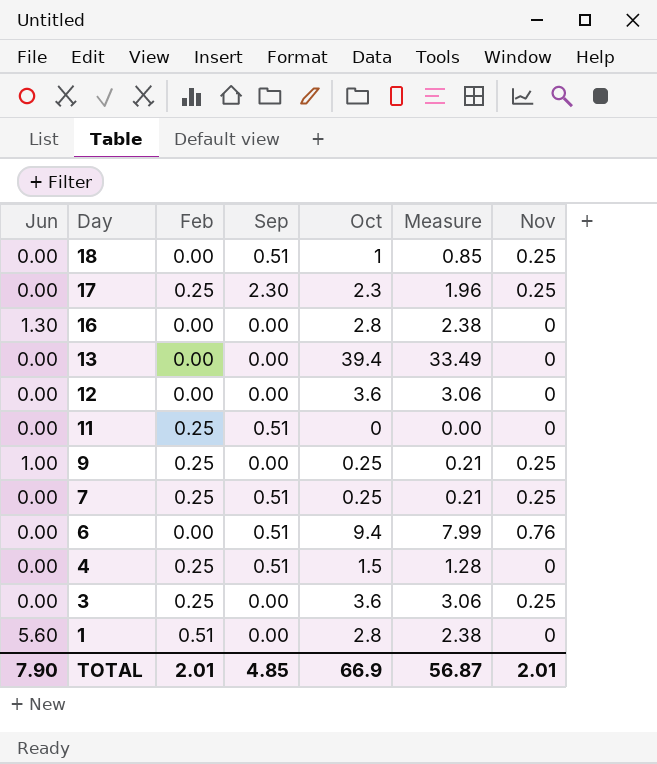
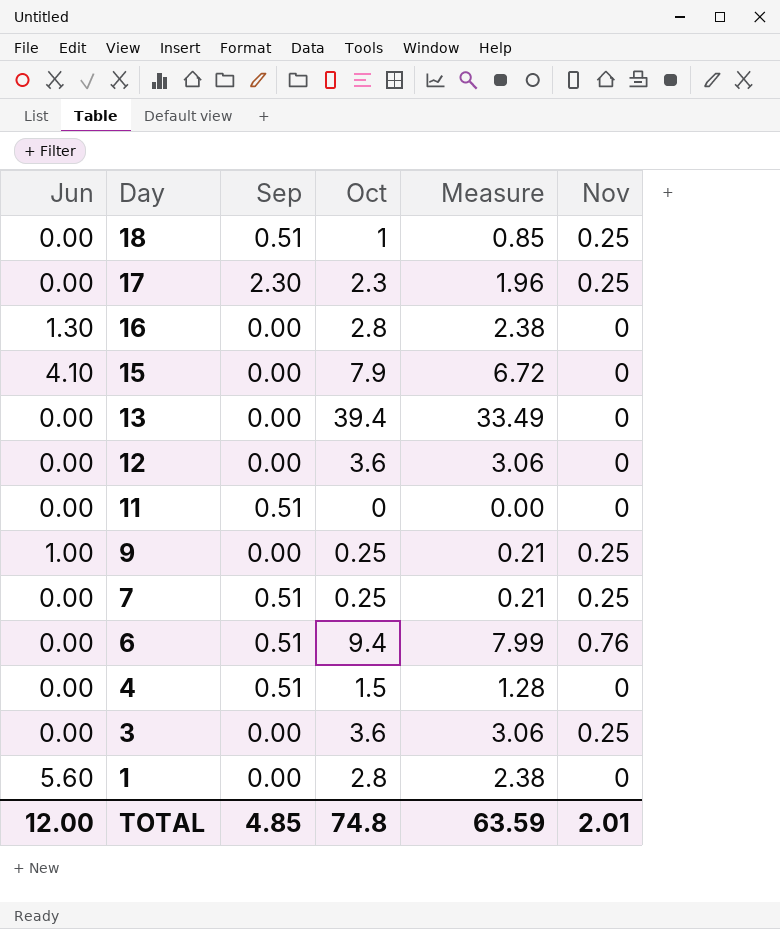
column Feb | position: 3 -> none
row 15: none -> 4.10 | 0.00 | 7.9 | 6.72 | 0
TOTAL | Jun: 7.90 -> 12.00
TOTAL | Oct: 66.9 -> 74.8
TOTAL | Measure: 56.87 -> 63.59

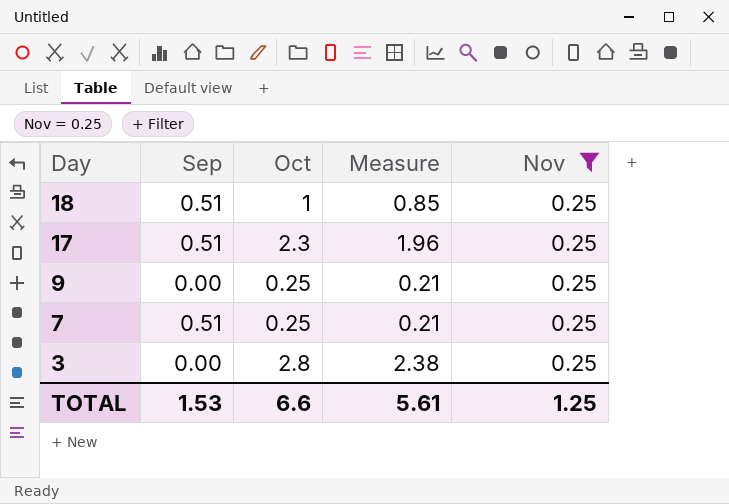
filter: none -> Nov = 0.25
column Jun | position: 1 -> none
17 | Sep: 2.30 -> 0.51
3 | Oct: 3.6 -> 2.8
3 | Measure: 3.06 -> 2.38
TOTAL | Sep: 4.85 -> 1.53
TOTAL | Oct: 74.8 -> 6.6
TOTAL | Measure: 63.59 -> 5.61
TOTAL | Nov: 2.01 -> 1.25

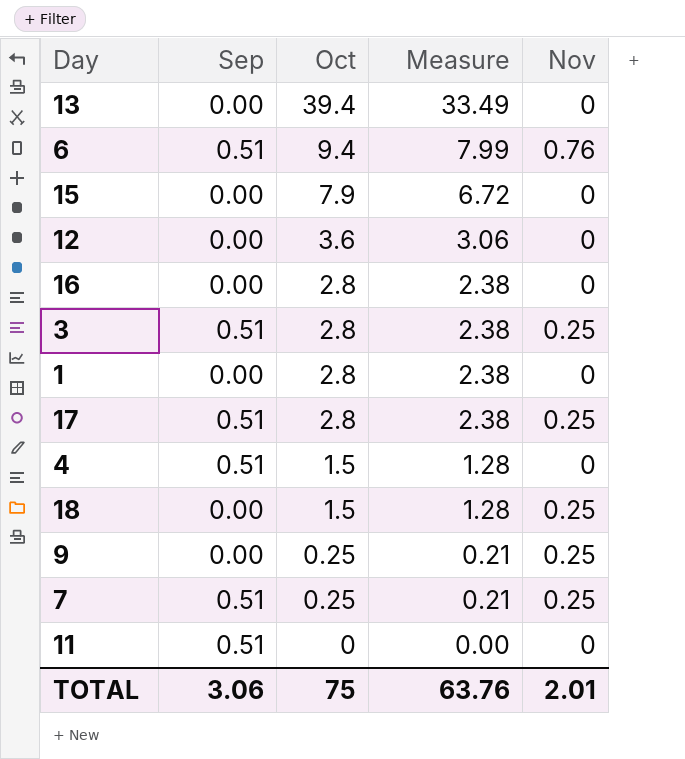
filter: Nov = 0.25 -> none
row order: Day descending -> Oct descending
3 | Sep: 0.00 -> 0.51
17 | Oct: 2.3 -> 2.8
17 | Measure: 1.96 -> 2.38
18 | Sep: 0.51 -> 0.00
18 | Oct: 1 -> 1.5
18 | Measure: 0.85 -> 1.28
TOTAL | Sep: 1.53 -> 3.06
TOTAL | Oct: 6.6 -> 75
TOTAL | Measure: 5.61 -> 63.76
TOTAL | Nov: 1.25 -> 2.01

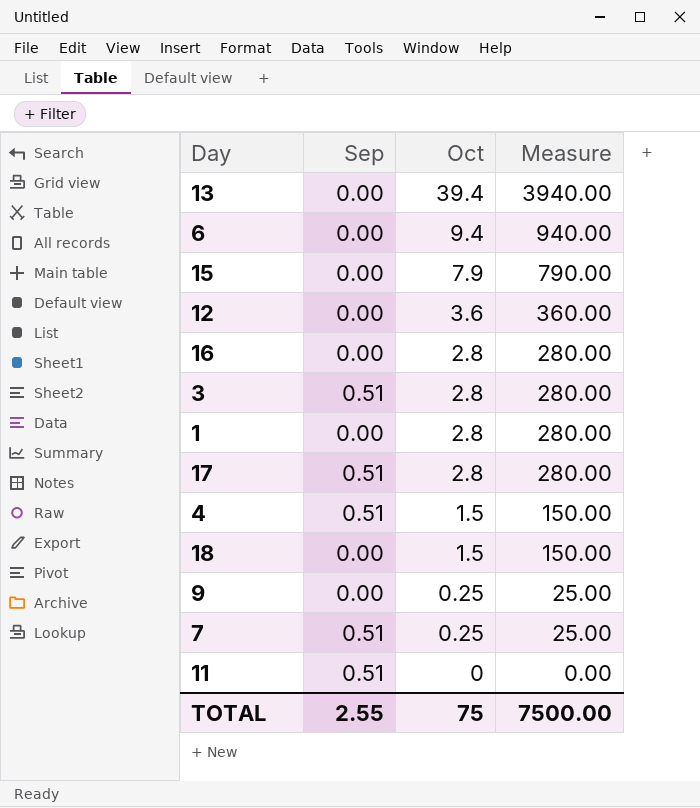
column Nov | position: 5 -> none
column Measure | formula: [Oct] * 0.85 -> [Oct] * 100
6 | Sep: 0.51 -> 0.00
TOTAL | Sep: 3.06 -> 2.55
TOTAL | Measure: 63.76 -> 7500.00

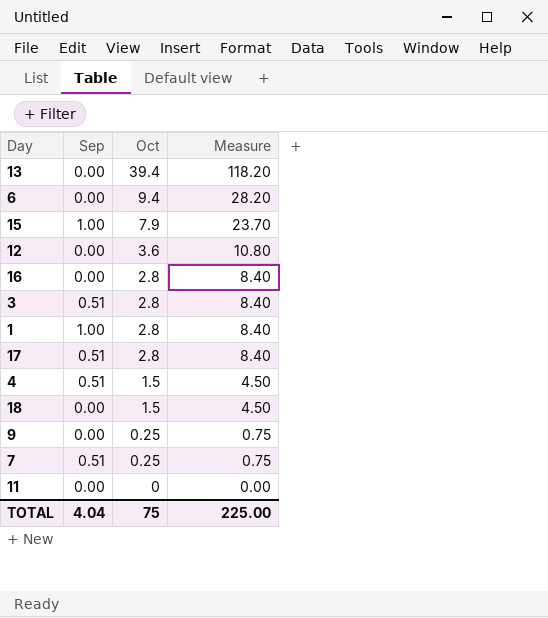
column Measure | formula: [Oct] * 100 -> [Oct] * 3
15 | Sep: 0.00 -> 1.00
1 | Sep: 0.00 -> 1.00
11 | Sep: 0.51 -> 0.00
TOTAL | Sep: 2.55 -> 4.04
TOTAL | Measure: 7500.00 -> 225.00

